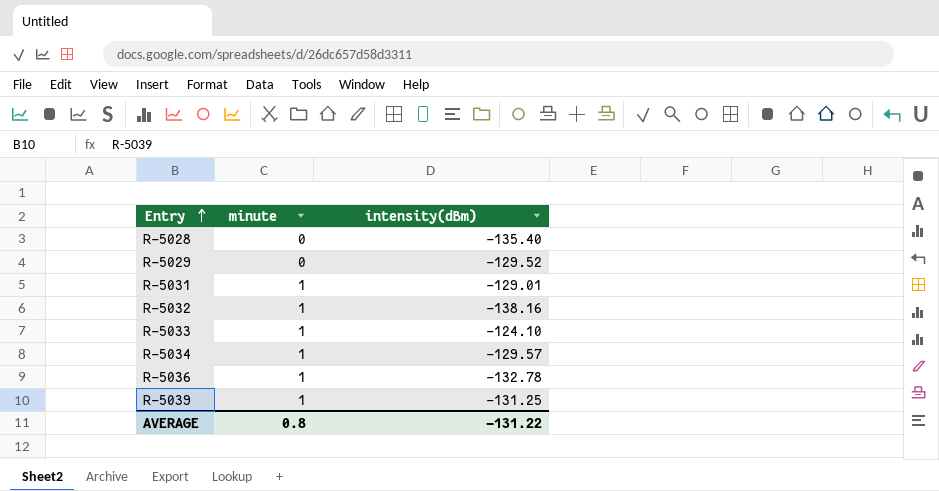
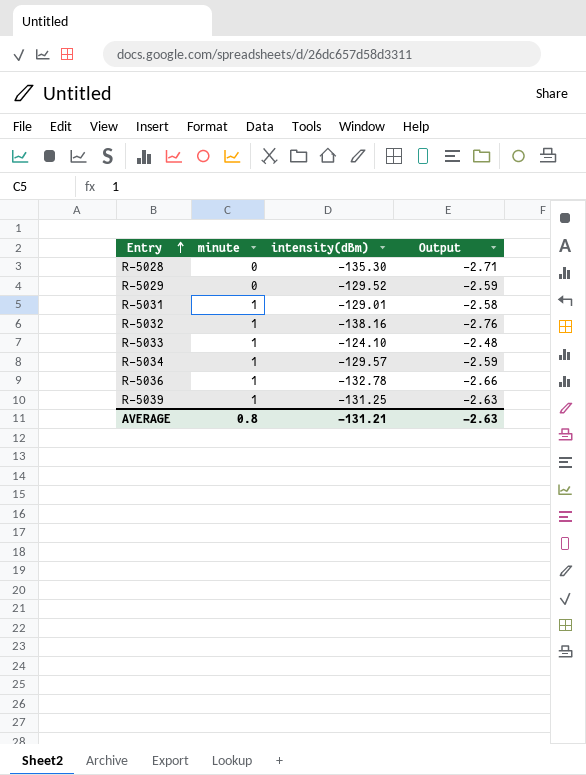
column Output | formula: none -> [intensity(dBm)] * 0.02
R-5028 | intensity(dBm): -135.40 -> -135.30
AVERAGE | intensity(dBm): -131.22 -> -131.21

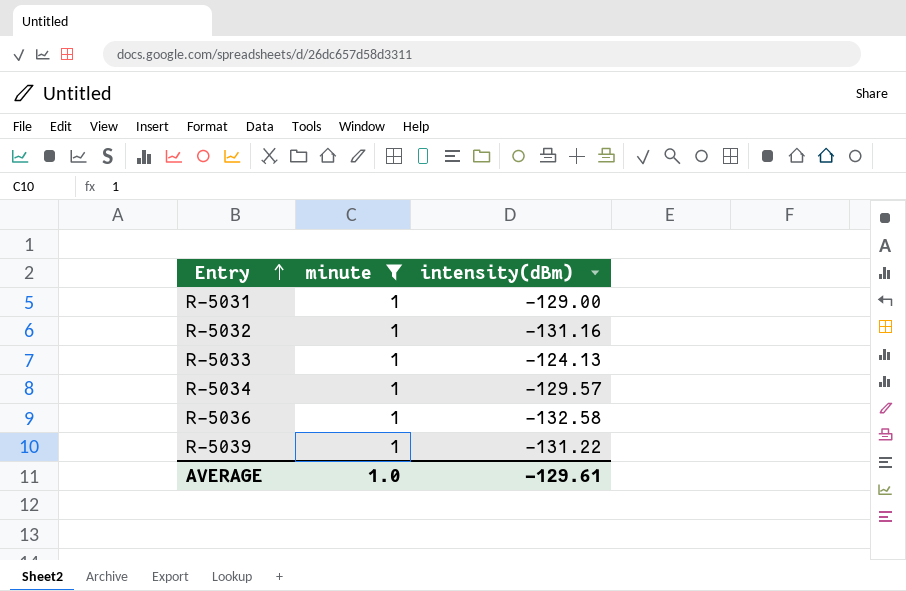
filter: none -> minute = 1
column Output | formula: [intensity(dBm)] * 0.02 -> none
R-5031 | intensity(dBm): -129.01 -> -129.00
R-5032 | intensity(dBm): -138.16 -> -131.16
R-5033 | intensity(dBm): -124.10 -> -124.13
R-5036 | intensity(dBm): -132.78 -> -132.58
R-5039 | intensity(dBm): -131.25 -> -131.22
AVERAGE | minute: 0.8 -> 1.0
AVERAGE | intensity(dBm): -131.21 -> -129.61

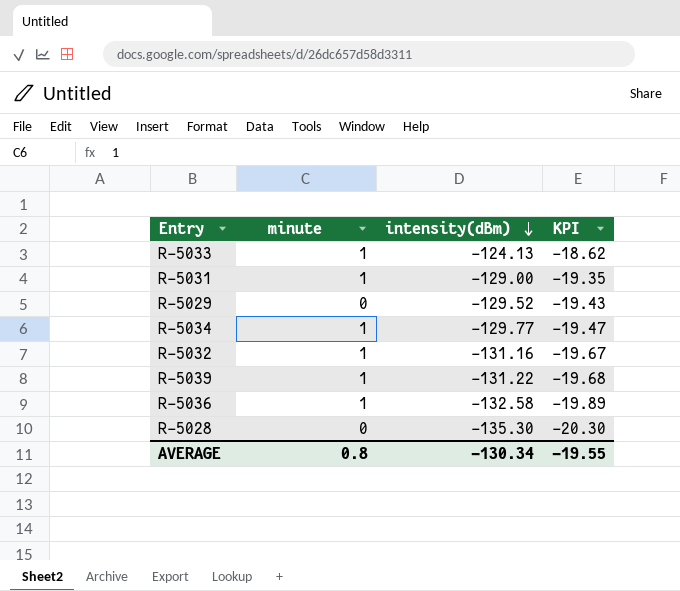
filter: minute = 1 -> none
row order: Entry ascending -> intensity(dBm) descending
column KPI | formula: none -> [intensity(dBm)] * 0.15
R-5034 | intensity(dBm): -129.57 -> -129.77
AVERAGE | minute: 1.0 -> 0.8
AVERAGE | intensity(dBm): -129.61 -> -130.34

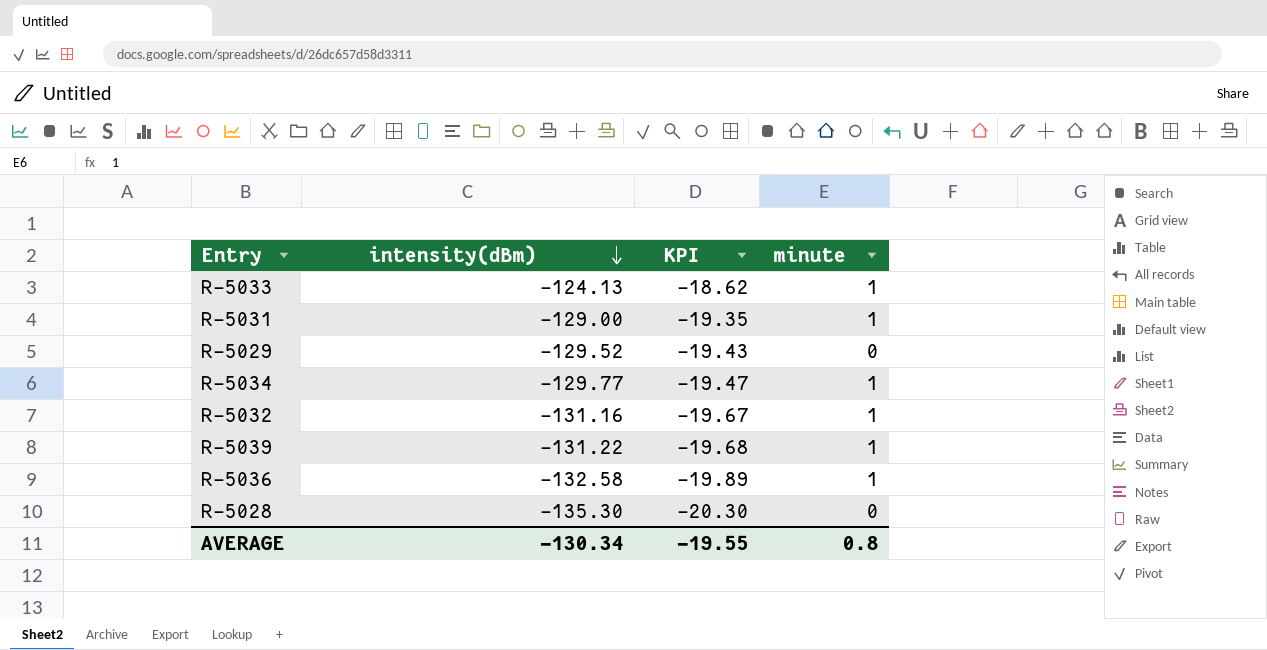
column minute | position: 2 -> 4

